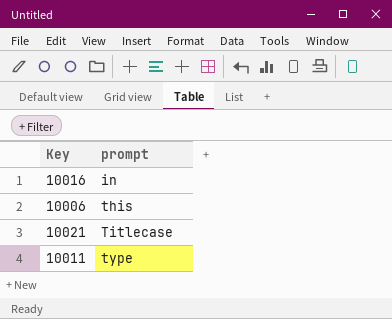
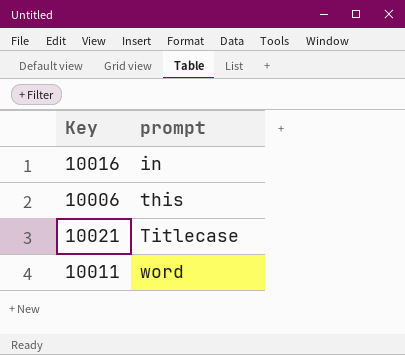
10011 | prompt: type -> word

